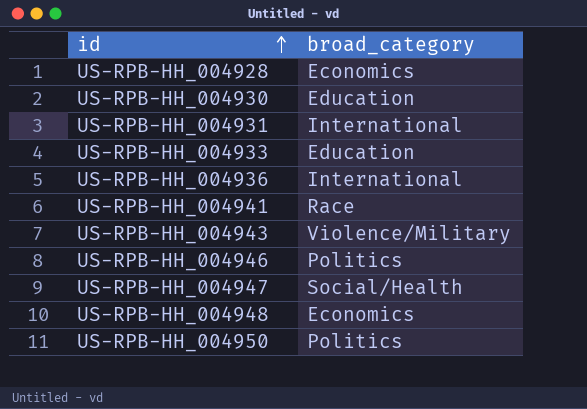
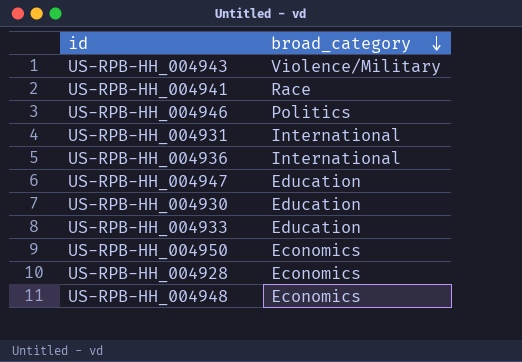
row order: id ascending -> broad_category descending
US-RPB-HH_004947 | broad_category: Social/Health -> Education
US-RPB-HH_004950 | broad_category: Politics -> Economics

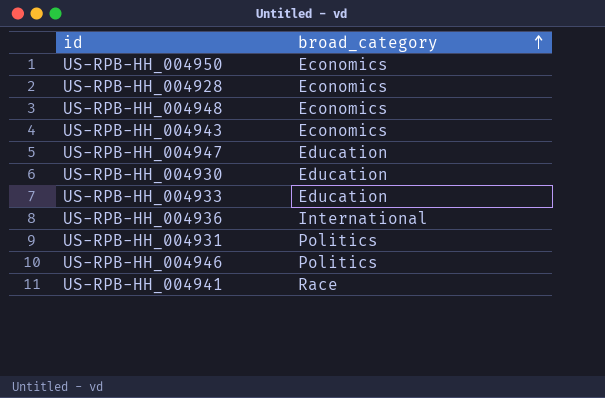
row order: broad_category descending -> broad_category ascending
US-RPB-HH_004943 | broad_category: Violence/Military -> Economics
US-RPB-HH_004931 | broad_category: International -> Politics

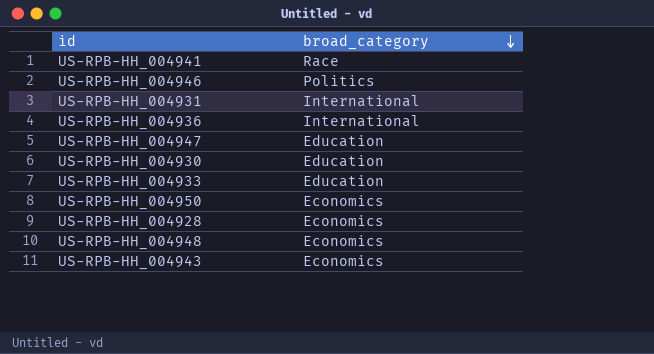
row order: broad_category ascending -> broad_category descending
US-RPB-HH_004931 | broad_category: Politics -> International

